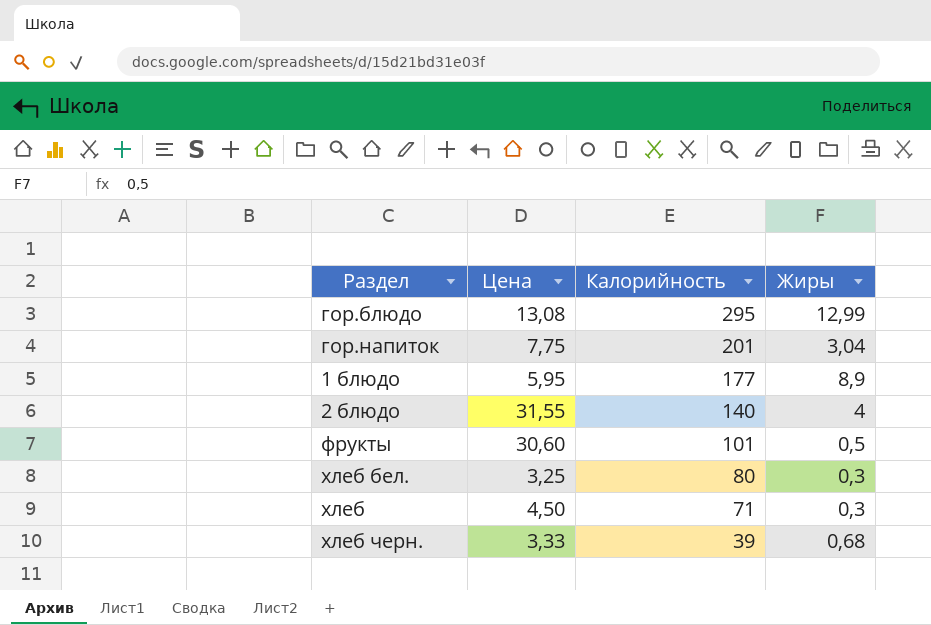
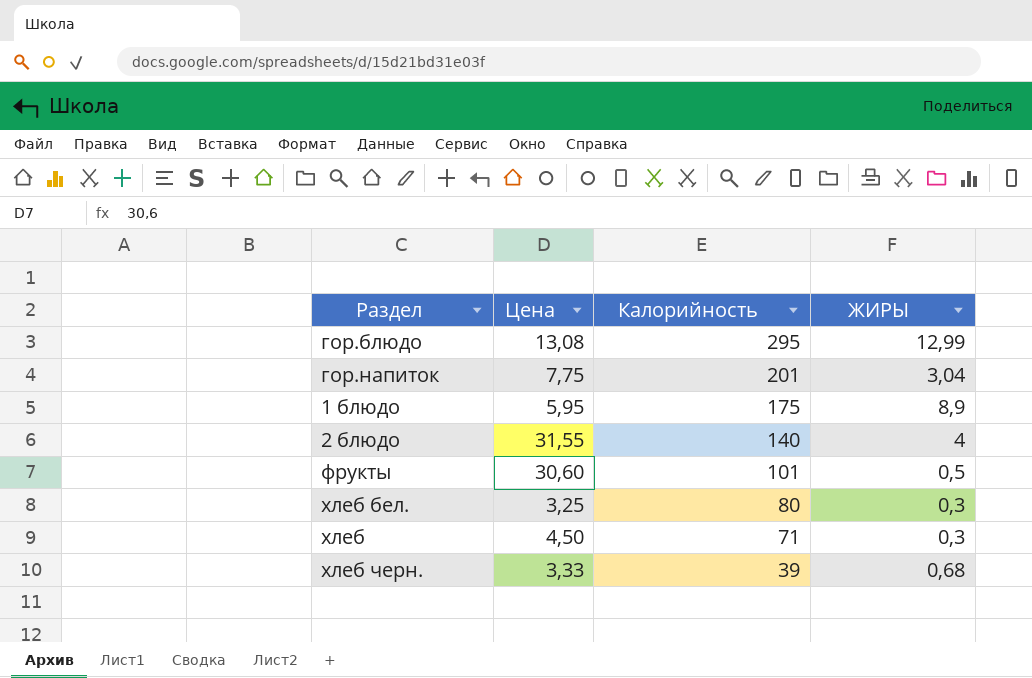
column name: Жиры -> ЖИРЫ
1 блюдо | Калорийность: 177 -> 175

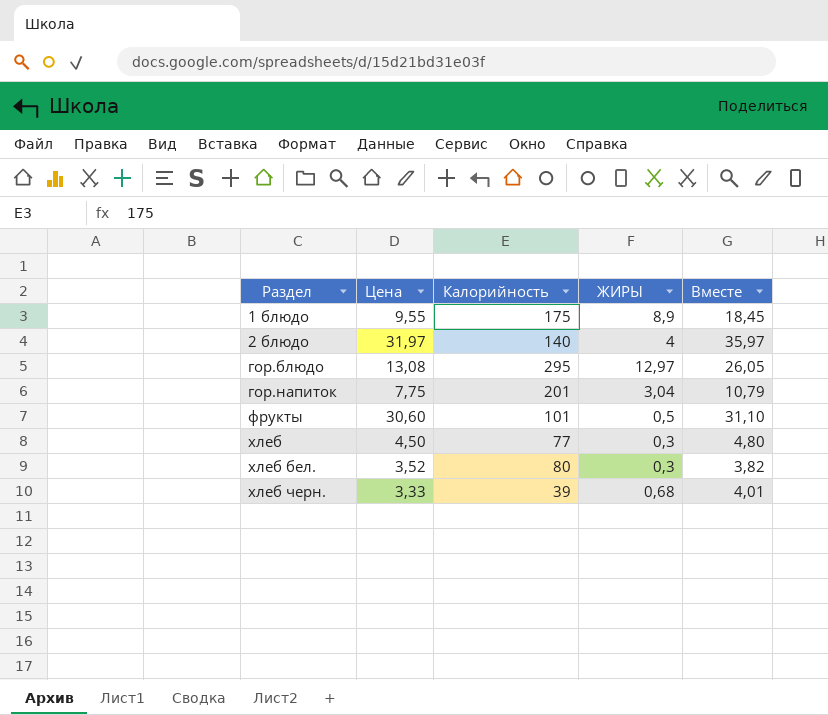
row order: Калорийность descending -> Раздел ascending
column Вместе | formula: none -> [Цена] + [ЖИРЫ]
1 блюдо | Цена: 5,95 -> 9,55
2 блюдо | Цена: 31,55 -> 31,97
гор.блюдо | ЖИРЫ: 12,99 -> 12,97
хлеб | Калорийность: 71 -> 77
хлеб бел. | Цена: 3,25 -> 3,52

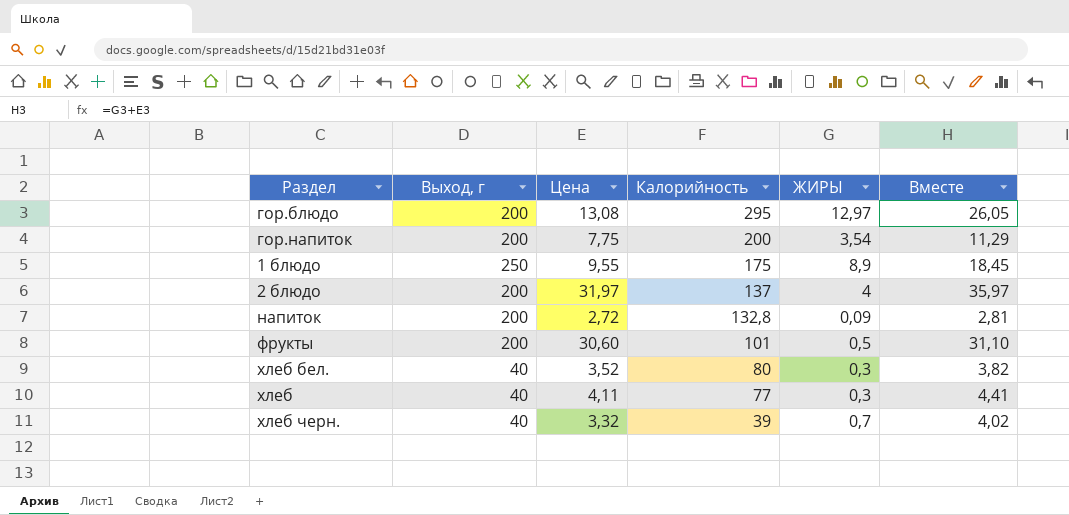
row order: Раздел ascending -> Калорийность descending
column Выход, г | position: none -> 2
гор.напиток | Калорийность: 201 -> 200
гор.напиток | ЖИРЫ: 3,04 -> 3,54
гор.напиток | Вместе: 10,79 -> 11,29
2 блюдо | Калорийность: 140 -> 137
row напиток: none -> 200 | 2,72 | 132,8 | 0,09 | 2,81
хлеб | Цена: 4,50 -> 4,11
хлеб | Вместе: 4,80 -> 4,41
хлеб черн. | Цена: 3,33 -> 3,32
хлеб черн. | ЖИРЫ: 0,68 -> 0,7
хлеб черн. | Вместе: 4,01 -> 4,02

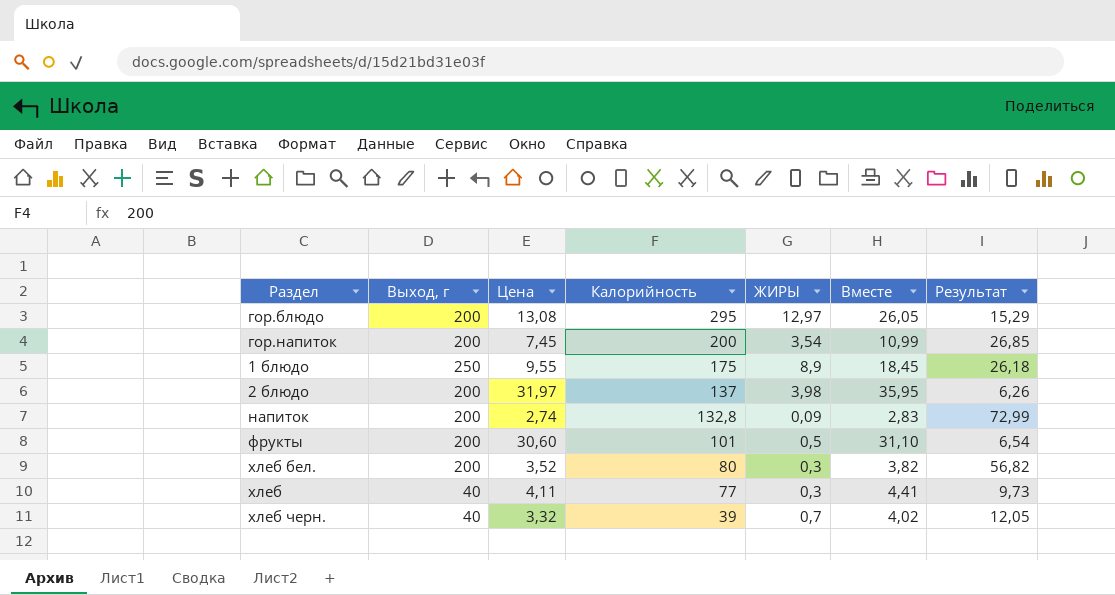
column Результат | formula: none -> [Выход, г] / [Цена]
гор.напиток | Цена: 7,75 -> 7,45
гор.напиток | Вместе: 11,29 -> 10,99
2 блюдо | ЖИРЫ: 4 -> 3,98
2 блюдо | Вместе: 35,97 -> 35,95
напиток | Цена: 2,72 -> 2,74
напиток | Вместе: 2,81 -> 2,83
хлеб бел. | Выход, г: 40 -> 200

